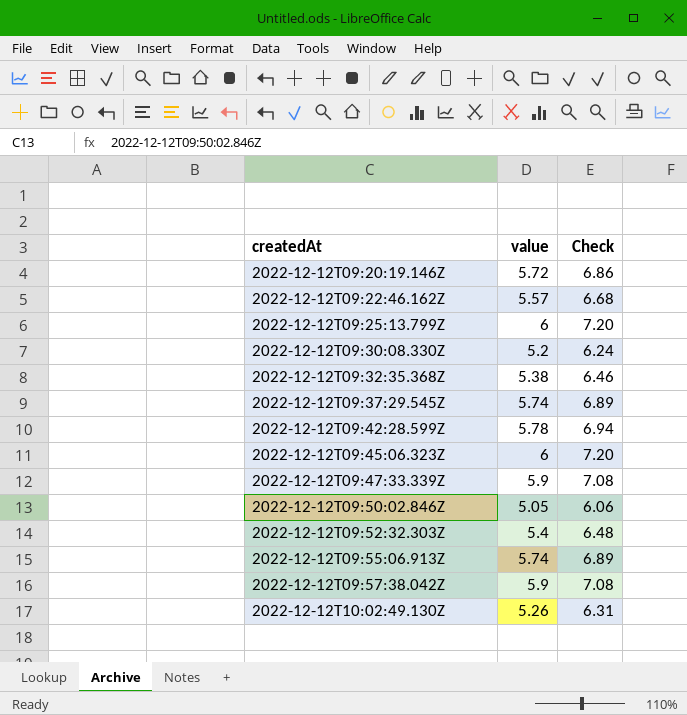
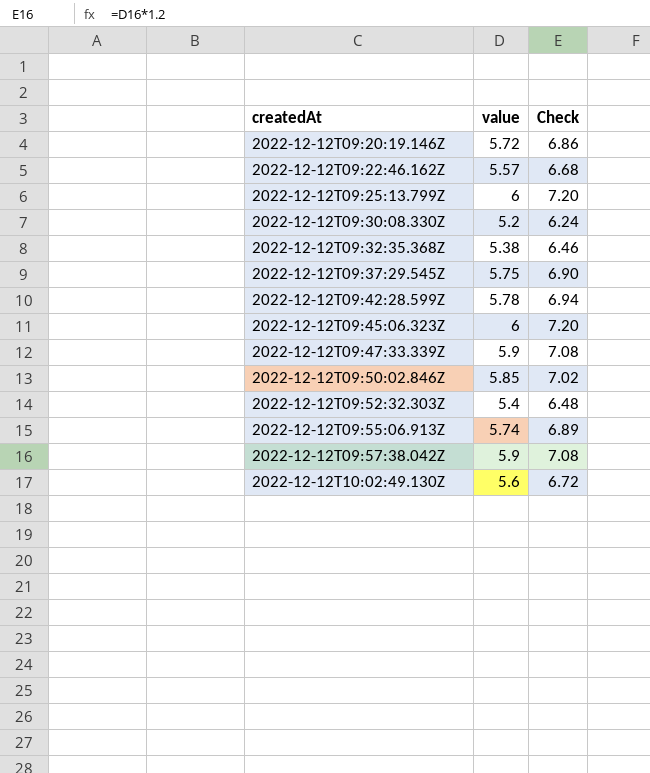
2022-12-12T09:37:29.545Z | value: 5.74 -> 5.75
2022-12-12T09:37:29.545Z | Check: 6.89 -> 6.90
2022-12-12T09:50:02.846Z | value: 5.05 -> 5.85
2022-12-12T09:50:02.846Z | Check: 6.06 -> 7.02
2022-12-12T10:02:49.130Z | value: 5.26 -> 5.6
2022-12-12T10:02:49.130Z | Check: 6.31 -> 6.72

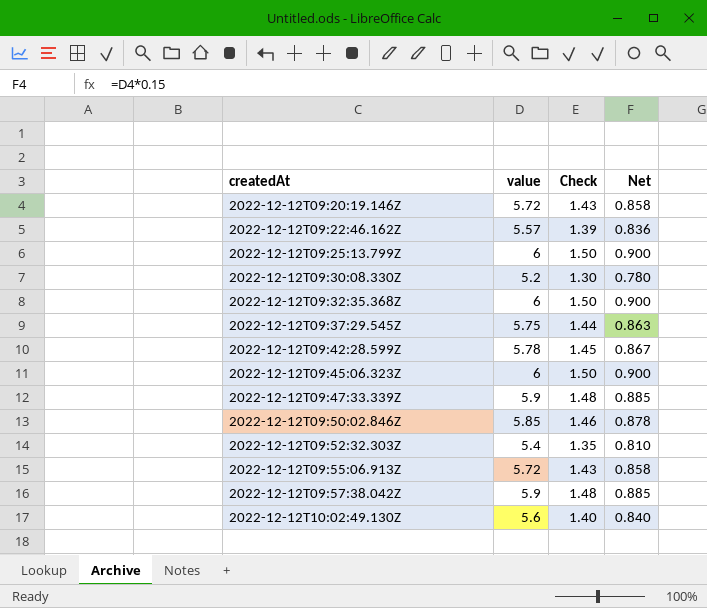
column Check | formula: [value] * 1.2 -> [value] * 0.25
column Net | formula: none -> [value] * 0.15
2022-12-12T09:32:35.368Z | value: 5.38 -> 6
2022-12-12T09:55:06.913Z | value: 5.74 -> 5.72

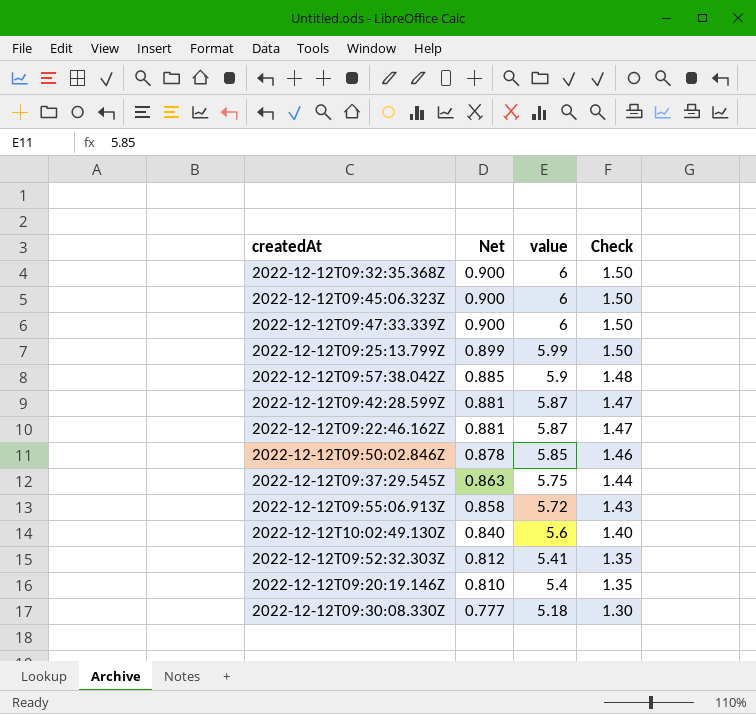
row order: createdAt ascending -> Net descending
column Net | position: 4 -> 2
2022-12-12T09:47:33.339Z | Net: 0.885 -> 0.900
2022-12-12T09:47:33.339Z | value: 5.9 -> 6
2022-12-12T09:47:33.339Z | Check: 1.48 -> 1.50
2022-12-12T09:25:13.799Z | Net: 0.900 -> 0.899
2022-12-12T09:25:13.799Z | value: 6 -> 5.99
2022-12-12T09:42:28.599Z | Net: 0.867 -> 0.881
2022-12-12T09:42:28.599Z | value: 5.78 -> 5.87
2022-12-12T09:42:28.599Z | Check: 1.45 -> 1.47
2022-12-12T09:22:46.162Z | Net: 0.836 -> 0.881
2022-12-12T09:22:46.162Z | value: 5.57 -> 5.87
2022-12-12T09:22:46.162Z | Check: 1.39 -> 1.47
2022-12-12T09:52:32.303Z | Net: 0.810 -> 0.812
2022-12-12T09:52:32.303Z | value: 5.4 -> 5.41
2022-12-12T09:20:19.146Z | Net: 0.858 -> 0.810
2022-12-12T09:20:19.146Z | value: 5.72 -> 5.4
2022-12-12T09:20:19.146Z | Check: 1.43 -> 1.35
2022-12-12T09:30:08.330Z | Net: 0.780 -> 0.777
2022-12-12T09:30:08.330Z | value: 5.2 -> 5.18

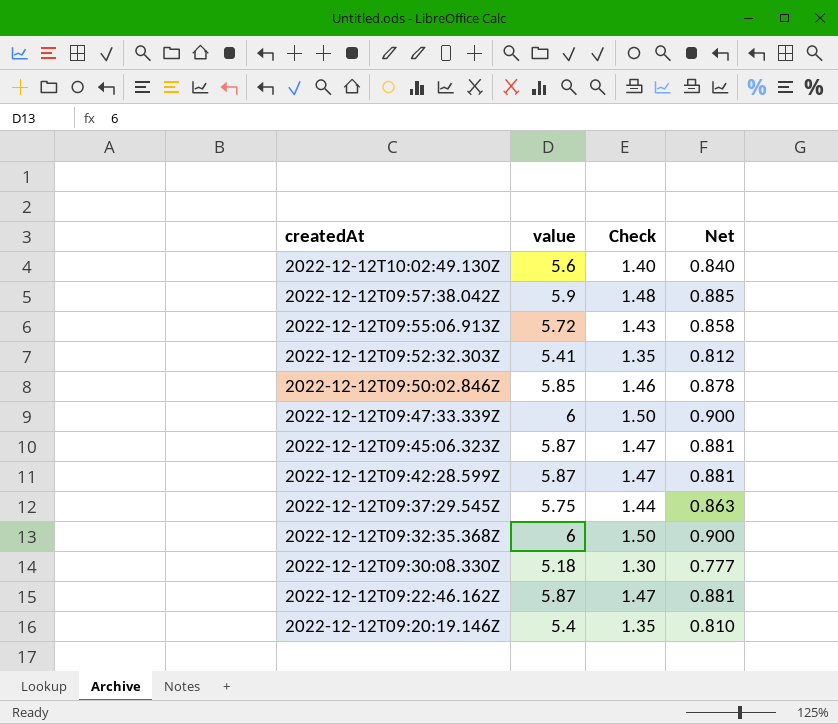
row order: Net descending -> createdAt descending
column Net | position: 2 -> 4
row 2022-12-12T09:25:13.799Z: 0.899 | 5.99 | 1.50 -> none
2022-12-12T09:45:06.323Z | value: 6 -> 5.87
2022-12-12T09:45:06.323Z | Check: 1.50 -> 1.47
2022-12-12T09:45:06.323Z | Net: 0.900 -> 0.881

